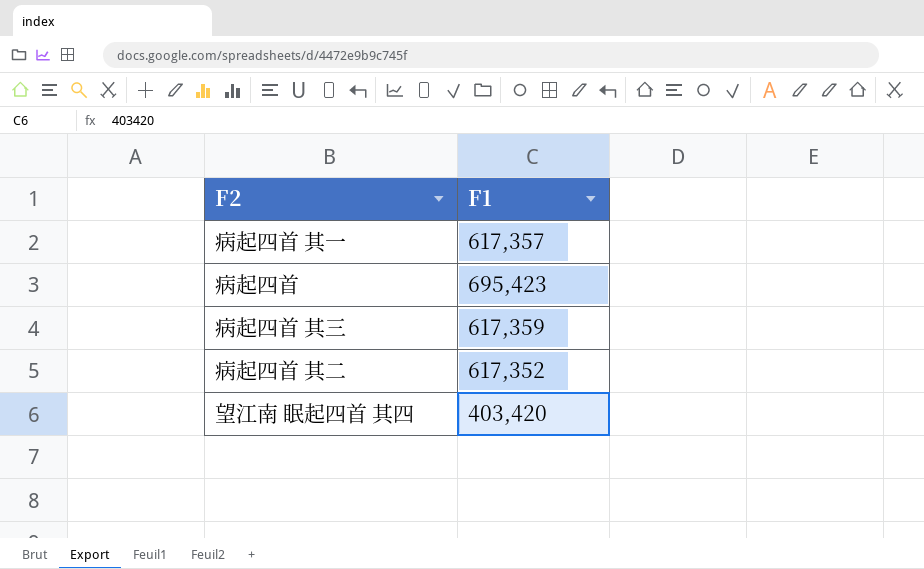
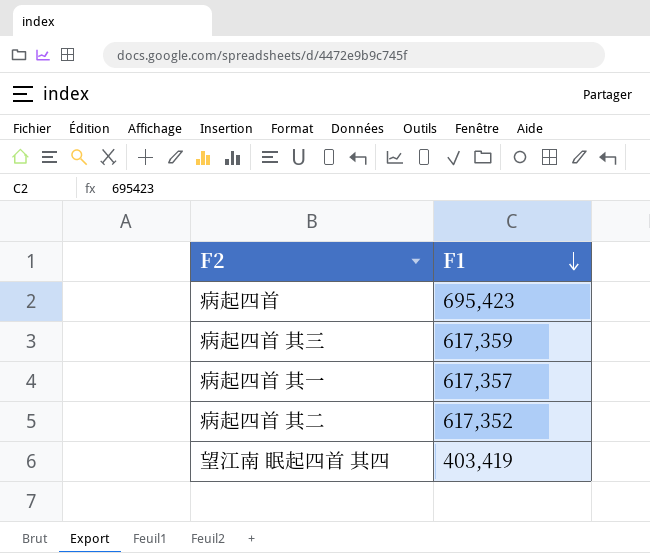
row order: none -> F1 descending
望江南 眠起四首 其四 | F1: 403,420 -> 403,419

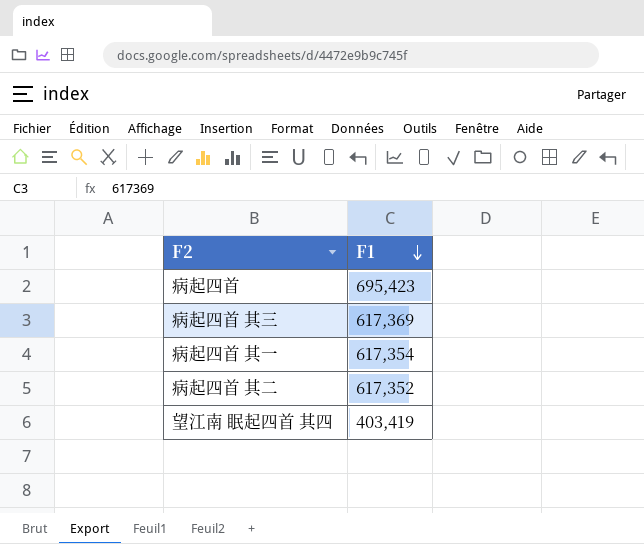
病起四首 其三 | F1: 617,359 -> 617,369
病起四首 其一 | F1: 617,357 -> 617,354

